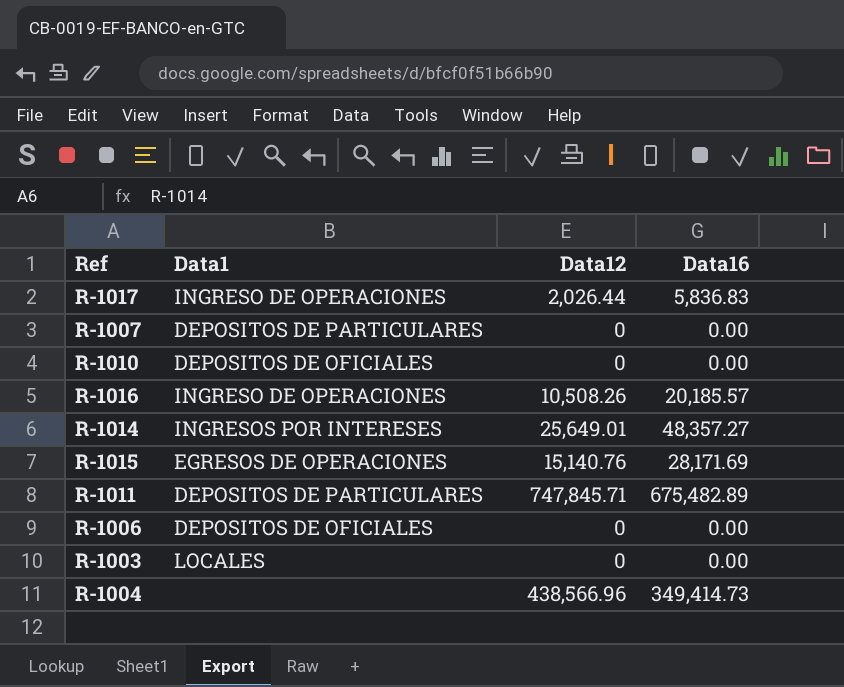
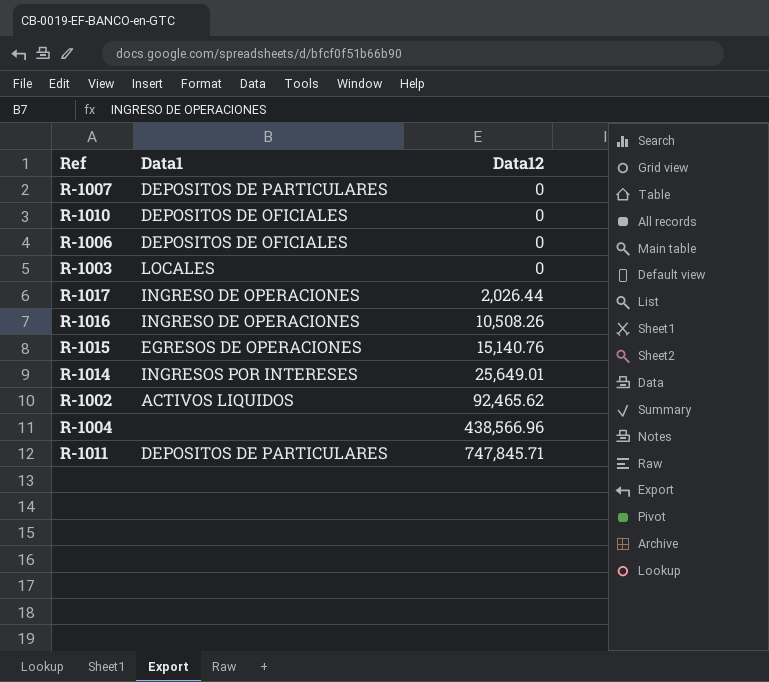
row order: none -> Data12 ascending
column Data16 | position: 4 -> none
row R-1002: none -> ACTIVOS LIQUIDOS | 92,465.62

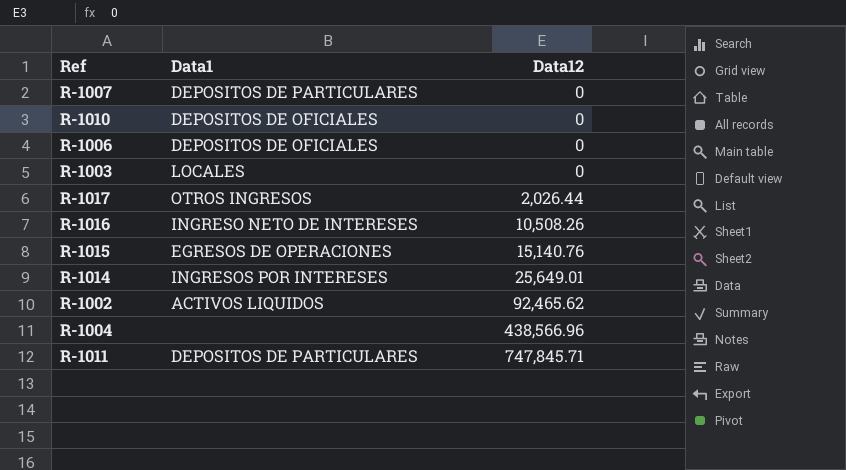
R-1017 | Data1: INGRESO DE OPERACIONES -> OTROS INGRESOS
R-1016 | Data1: INGRESO DE OPERACIONES -> INGRESO NETO DE INTERESES

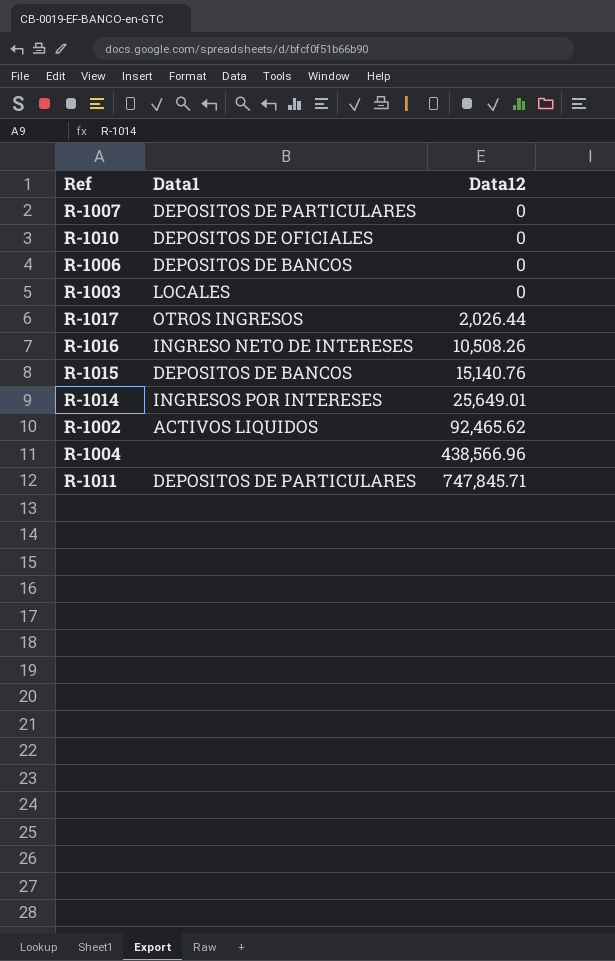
R-1006 | Data1: DEPOSITOS DE OFICIALES -> DEPOSITOS DE BANCOS
R-1015 | Data1: EGRESOS DE OPERACIONES -> DEPOSITOS DE BANCOS

